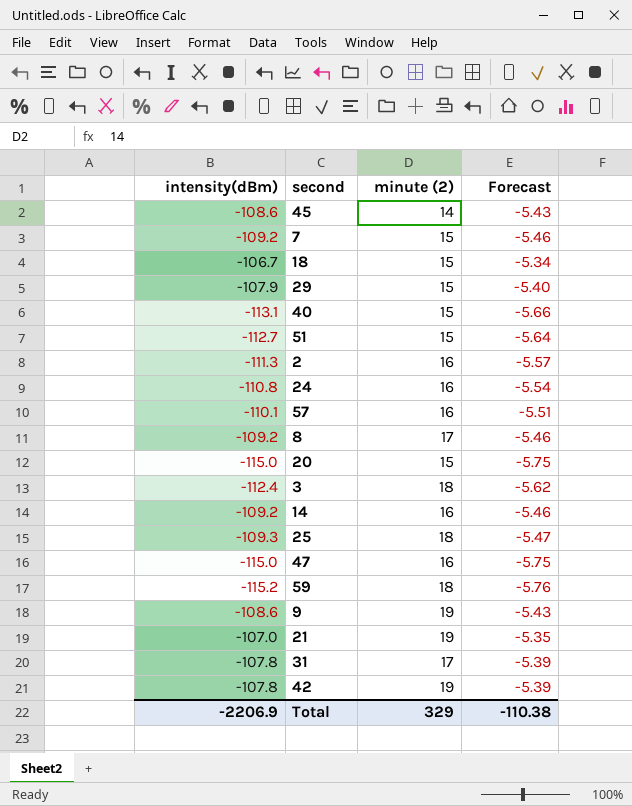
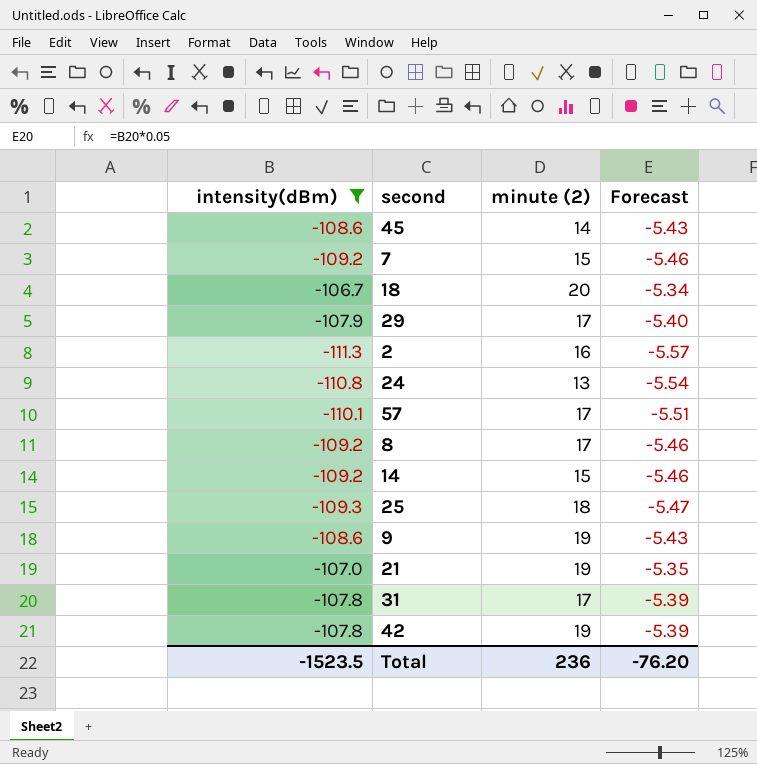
filter: none -> intensity(dBm) >= -111.3
18 | minute (2): 15 -> 20
29 | minute (2): 15 -> 17
24 | minute (2): 16 -> 13
57 | minute (2): 16 -> 17
14 | minute (2): 16 -> 15
Total | intensity(dBm): -2206.9 -> -1523.5
Total | minute (2): 329 -> 236
Total | Forecast: -110.38 -> -76.20

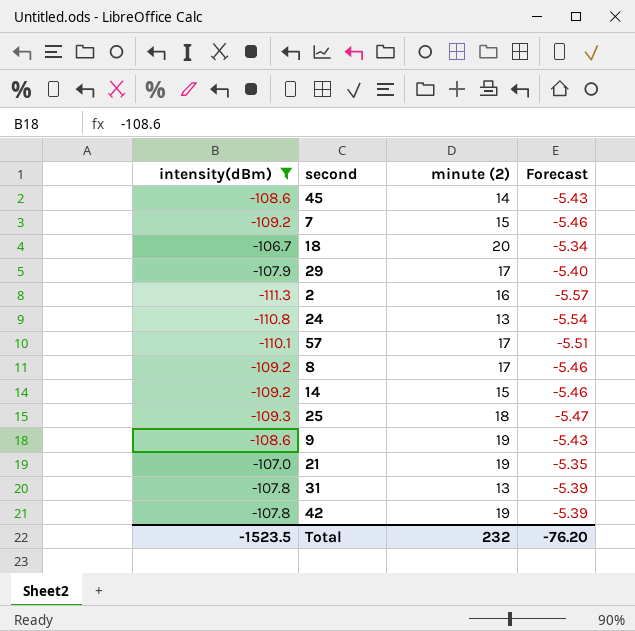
31 | minute (2): 17 -> 13
Total | minute (2): 236 -> 232

